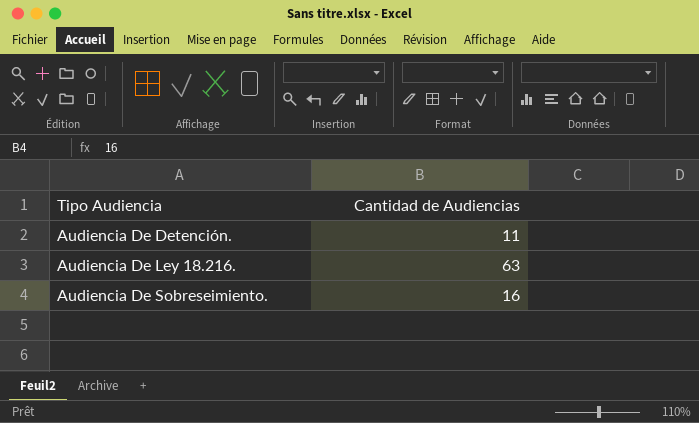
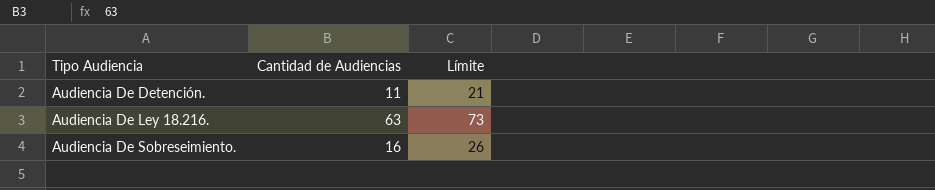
column Límite | formula: none -> [Cantidad de Audiencias] + 10

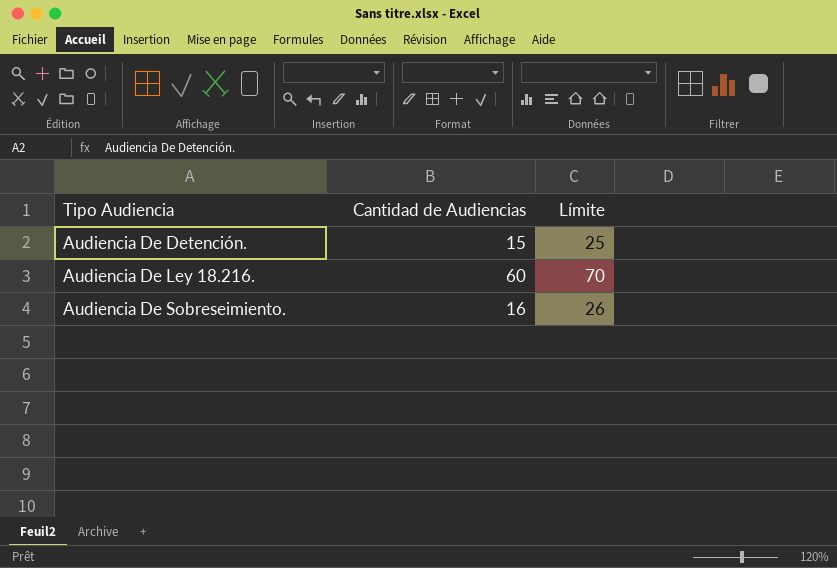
Audiencia De Detención. | Cantidad de Audiencias: 11 -> 15
Audiencia De Detención. | Límite: 21 -> 25
Audiencia De Ley 18.216. | Cantidad de Audiencias: 63 -> 60
Audiencia De Ley 18.216. | Límite: 73 -> 70

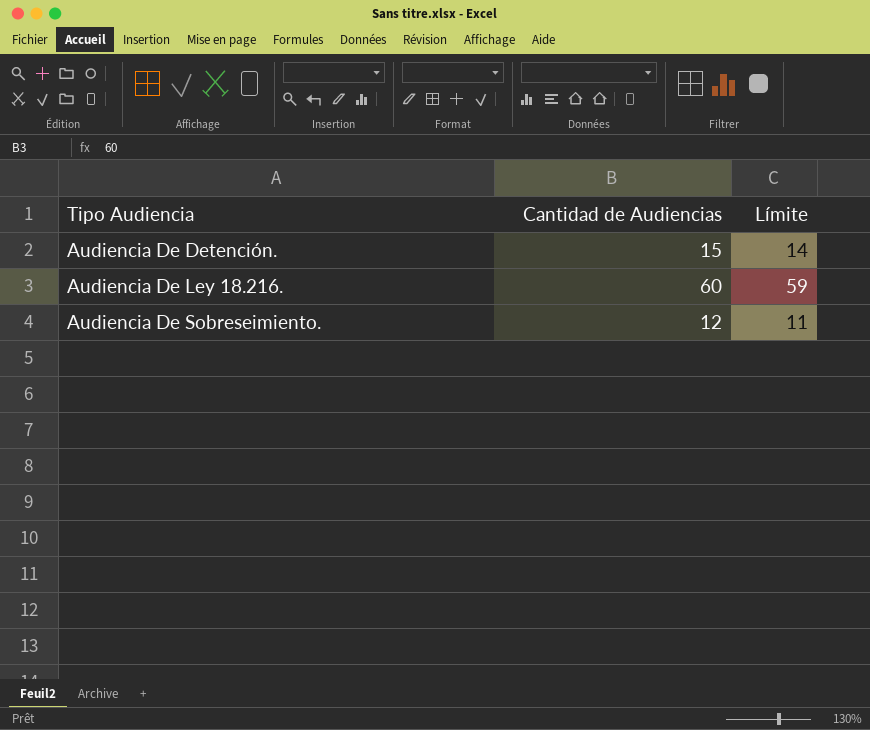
column Límite | formula: [Cantidad de Audiencias] + 10 -> [Cantidad de Audiencias] - 1
Audiencia De Sobreseimiento. | Cantidad de Audiencias: 16 -> 12

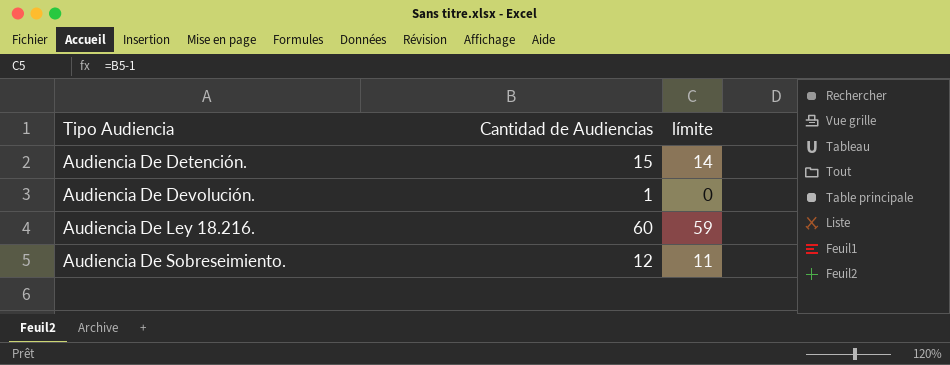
column name: Límite -> límite
row Audiencia De Devolución.: none -> 1 | 0

